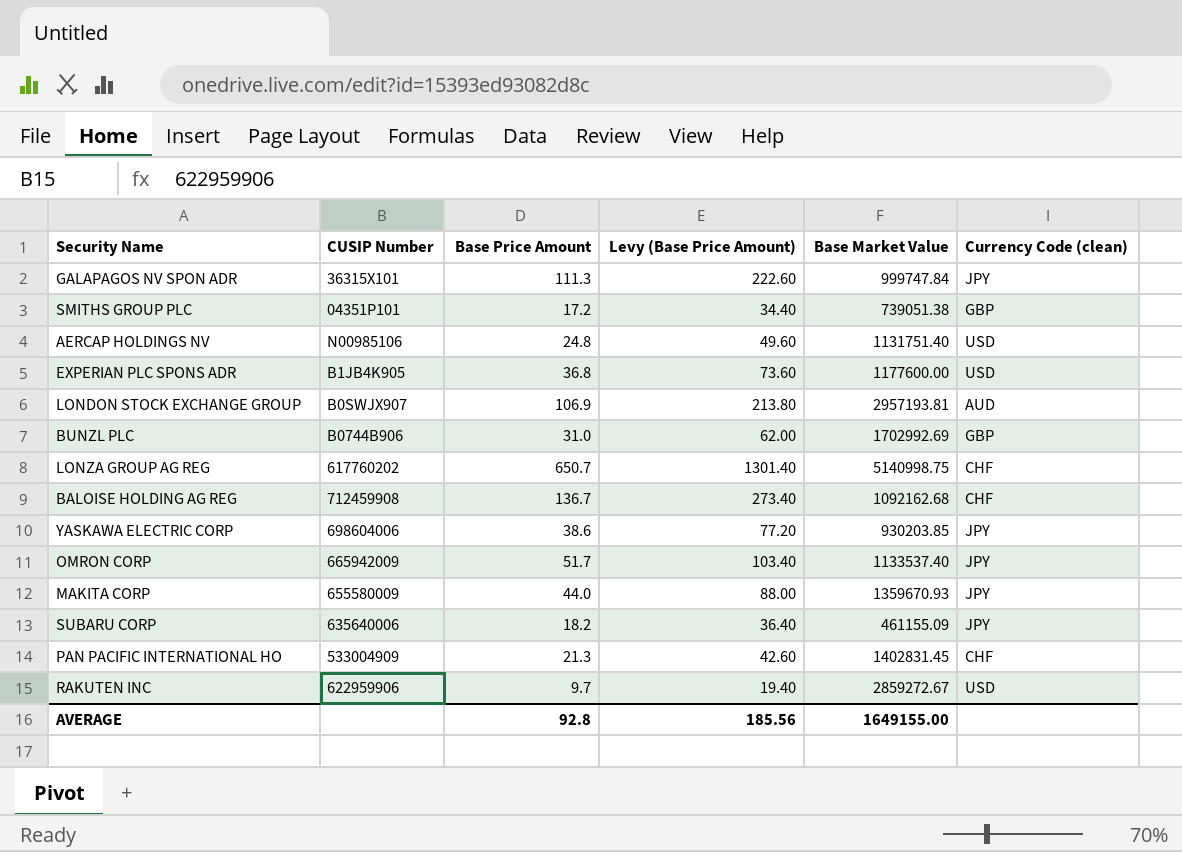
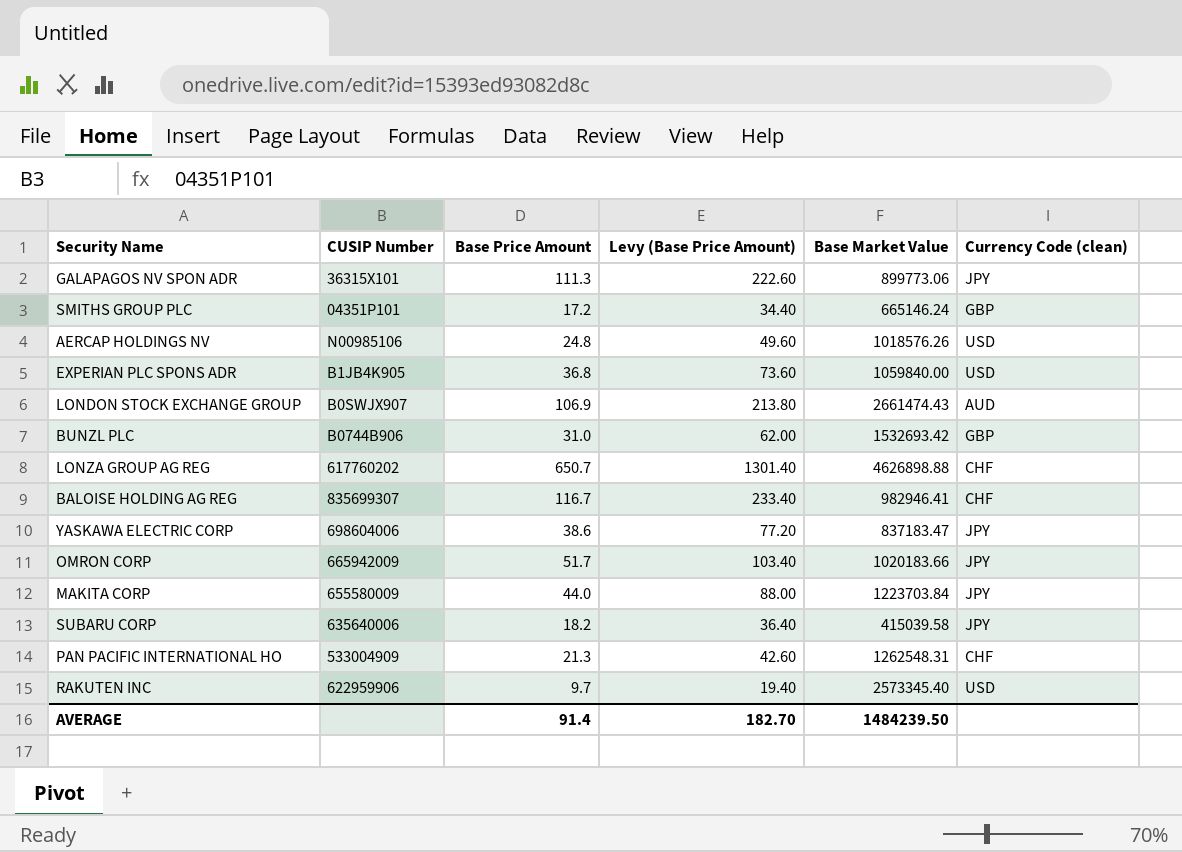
GALAPAGOS NV SPON ADR | Base Market Value: 999747.84 -> 899773.06
SMITHS GROUP PLC | Base Market Value: 739051.38 -> 665146.24
AERCAP HOLDINGS NV | Base Market Value: 1131751.40 -> 1018576.26
EXPERIAN PLC SPONS ADR | Base Market Value: 1177600.00 -> 1059840.00
LONDON STOCK EXCHANGE GROUP | Base Market Value: 2957193.81 -> 2661474.43
BUNZL PLC | Base Market Value: 1702992.69 -> 1532693.42
LONZA GROUP AG REG | Base Market Value: 5140998.75 -> 4626898.88
BALOISE HOLDING AG REG | CUSIP Number: 712459908 -> 835699307
BALOISE HOLDING AG REG | Base Price Amount: 136.7 -> 116.7
BALOISE HOLDING AG REG | Levy (Base Price Amount): 273.40 -> 233.40
BALOISE HOLDING AG REG | Base Market Value: 1092162.68 -> 982946.41
YASKAWA ELECTRIC CORP | Base Market Value: 930203.85 -> 837183.47
OMRON CORP | Base Market Value: 1133537.40 -> 1020183.66
MAKITA CORP | Base Market Value: 1359670.93 -> 1223703.84
SUBARU CORP | Base Market Value: 461155.09 -> 415039.58
PAN PACIFIC INTERNATIONAL HO | Base Market Value: 1402831.45 -> 1262548.31
RAKUTEN INC | Base Market Value: 2859272.67 -> 2573345.40
AVERAGE | Base Price Amount: 92.8 -> 91.4
AVERAGE | Levy (Base Price Amount): 185.56 -> 182.70
AVERAGE | Base Market Value: 1649155.00 -> 1484239.50

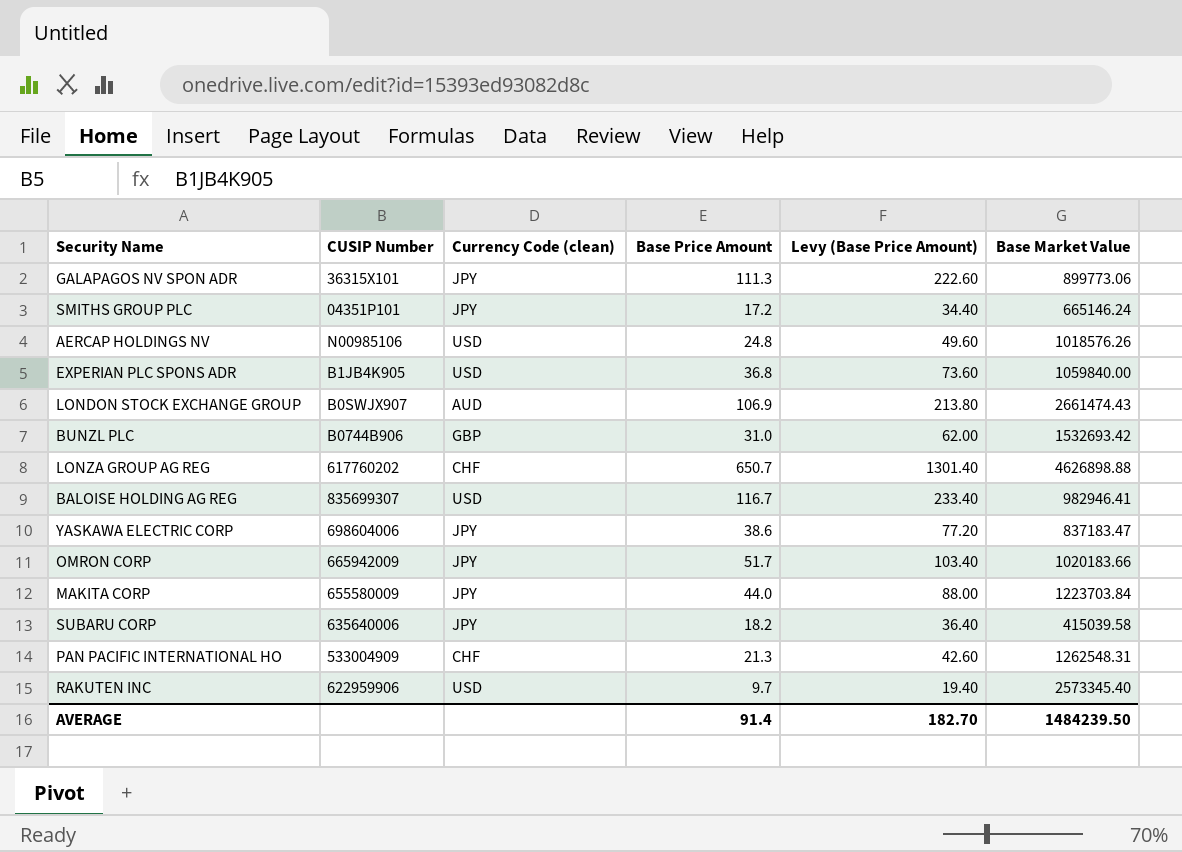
column Currency Code (clean) | position: 6 -> 3
SMITHS GROUP PLC | Currency Code (clean): GBP -> JPY
BALOISE HOLDING AG REG | Currency Code (clean): CHF -> USD

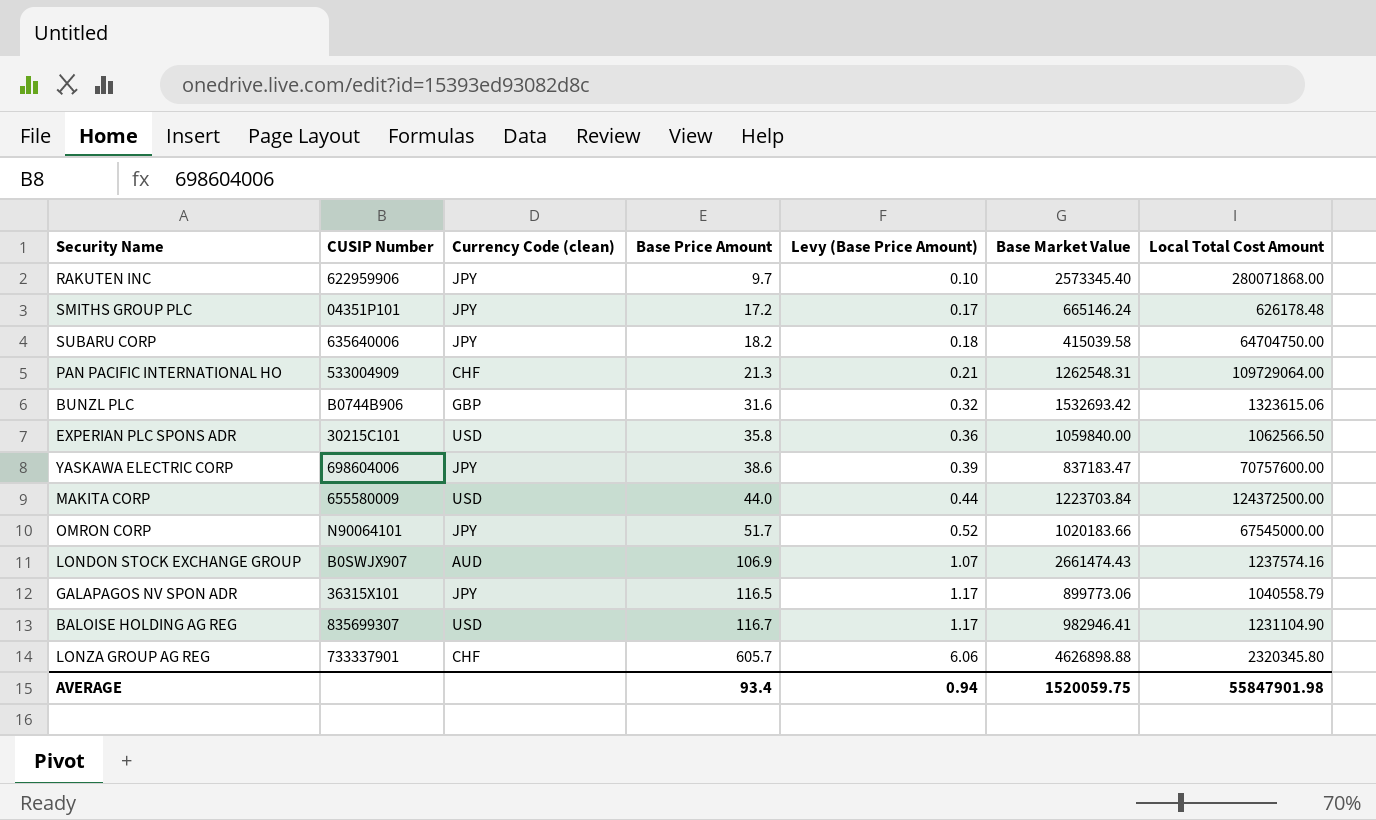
row order: none -> Base Price Amount ascending
column Levy (Base Price Amount) | formula: [Base Price Amount] * 2 -> [Base Price Amount] * 0.01
column Local Total Cost Amount | position: none -> 7
row AERCAP HOLDINGS NV: N00985106 | USD | 24.8 | 49.60 | 1018576.26 -> none
RAKUTEN INC | Currency Code (clean): USD -> JPY
BUNZL PLC | Base Price Amount: 31.0 -> 31.6
EXPERIAN PLC SPONS ADR | CUSIP Number: B1JB4K905 -> 30215C101
EXPERIAN PLC SPONS ADR | Base Price Amount: 36.8 -> 35.8
MAKITA CORP | Currency Code (clean): JPY -> USD
OMRON CORP | CUSIP Number: 665942009 -> N90064101
GALAPAGOS NV SPON ADR | Base Price Amount: 111.3 -> 116.5
LONZA GROUP AG REG | CUSIP Number: 617760202 -> 733337901
LONZA GROUP AG REG | Base Price Amount: 650.7 -> 605.7
AVERAGE | Base Price Amount: 91.4 -> 93.4
AVERAGE | Levy (Base Price Amount): 182.70 -> 0.94
AVERAGE | Base Market Value: 1484239.50 -> 1520059.75

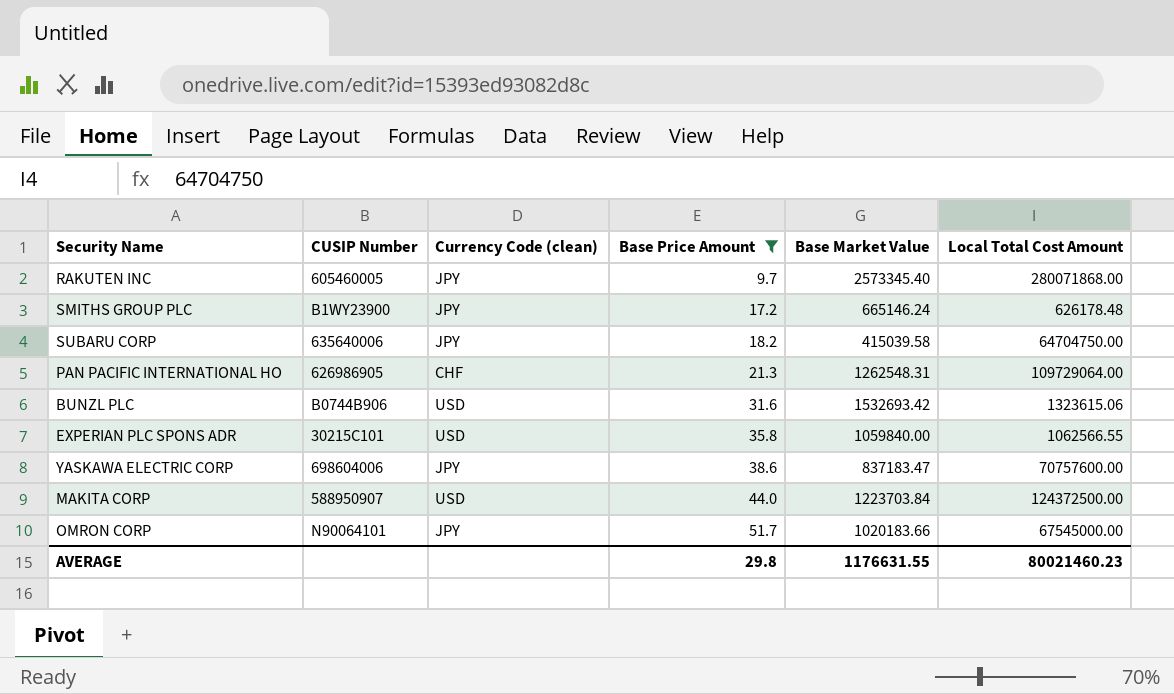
filter: none -> Base Price Amount <= 51.7
column Levy (Base Price Amount) | formula: [Base Price Amount] * 0.01 -> none
RAKUTEN INC | CUSIP Number: 622959906 -> 605460005
SMITHS GROUP PLC | CUSIP Number: 04351P101 -> B1WY23900
PAN PACIFIC INTERNATIONAL HO | CUSIP Number: 533004909 -> 626986905
BUNZL PLC | Currency Code (clean): GBP -> USD
EXPERIAN PLC SPONS ADR | Local Total Cost Amount: 1062566.50 -> 1062566.55
MAKITA CORP | CUSIP Number: 655580009 -> 588950907
AVERAGE | Base Price Amount: 93.4 -> 29.8
AVERAGE | Base Market Value: 1520059.75 -> 1176631.55
AVERAGE | Local Total Cost Amount: 55847901.98 -> 80021460.23

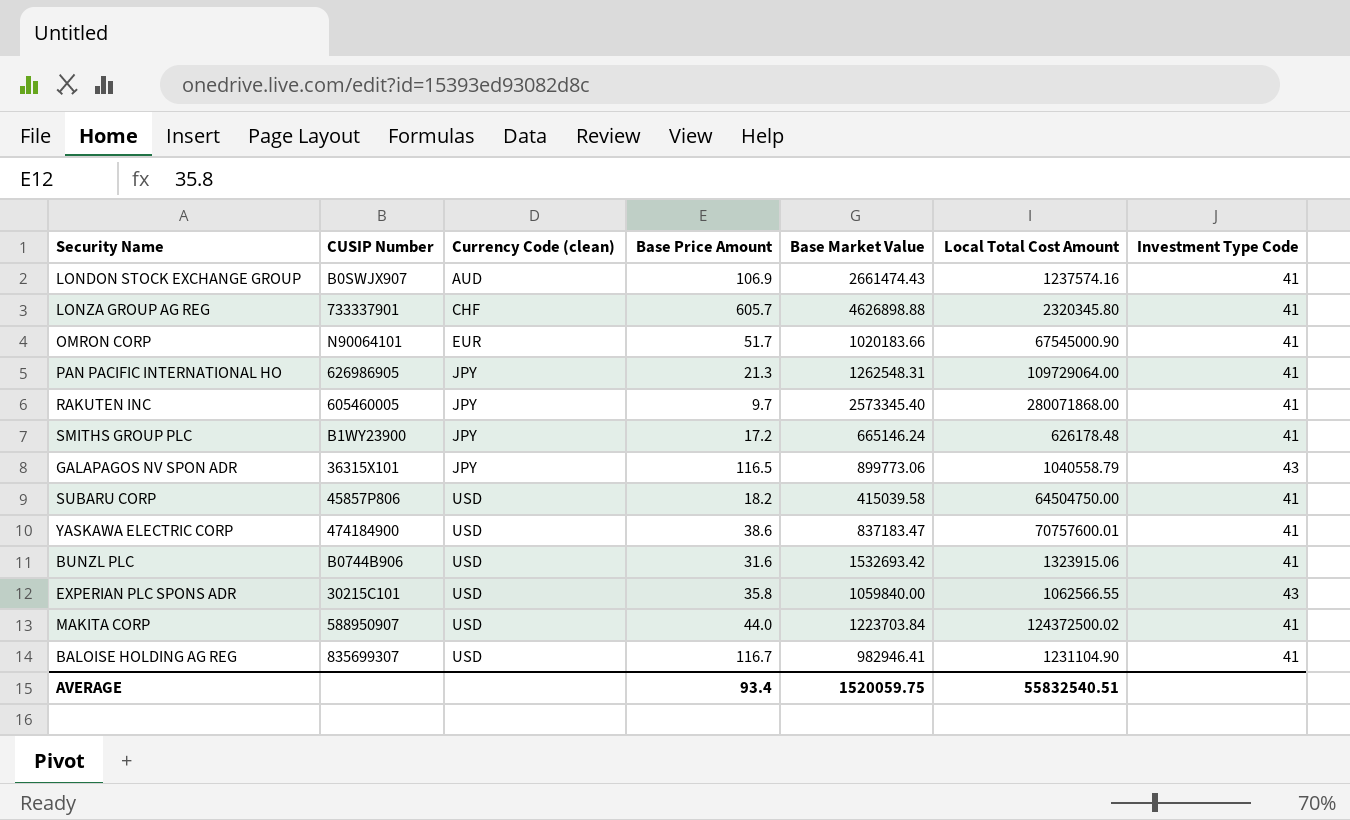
filter: Base Price Amount <= 51.7 -> none
row order: Base Price Amount ascending -> Currency Code (clean) ascending
column Investment Type Code | position: none -> 7
OMRON CORP | Currency Code (clean): JPY -> EUR
OMRON CORP | Local Total Cost Amount: 67545000.00 -> 67545000.90
PAN PACIFIC INTERNATIONAL HO | Currency Code (clean): CHF -> JPY
SUBARU CORP | CUSIP Number: 635640006 -> 45857P806
SUBARU CORP | Currency Code (clean): JPY -> USD
SUBARU CORP | Local Total Cost Amount: 64704750.00 -> 64504750.00
YASKAWA ELECTRIC CORP | CUSIP Number: 698604006 -> 474184900
YASKAWA ELECTRIC CORP | Currency Code (clean): JPY -> USD
YASKAWA ELECTRIC CORP | Local Total Cost Amount: 70757600.00 -> 70757600.01
BUNZL PLC | Local Total Cost Amount: 1323615.06 -> 1323915.06
MAKITA CORP | Local Total Cost Amount: 124372500.00 -> 124372500.02
AVERAGE | Base Price Amount: 29.8 -> 93.4
AVERAGE | Base Market Value: 1176631.55 -> 1520059.75
AVERAGE | Local Total Cost Amount: 80021460.23 -> 55832540.51

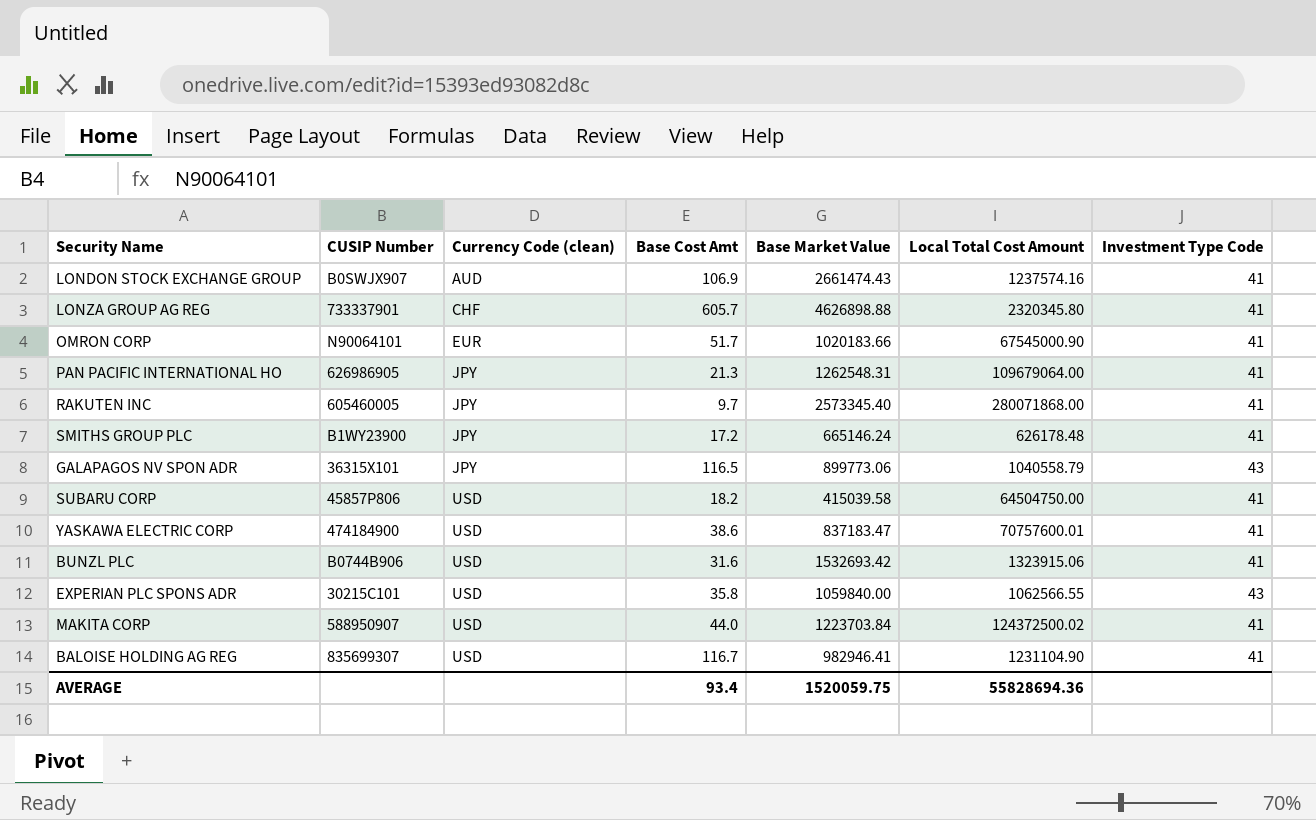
column name: Base Price Amount -> Base Cost Amt
PAN PACIFIC INTERNATIONAL HO | Local Total Cost Amount: 109729064.00 -> 109679064.00
AVERAGE | Local Total Cost Amount: 55832540.51 -> 55828694.36

